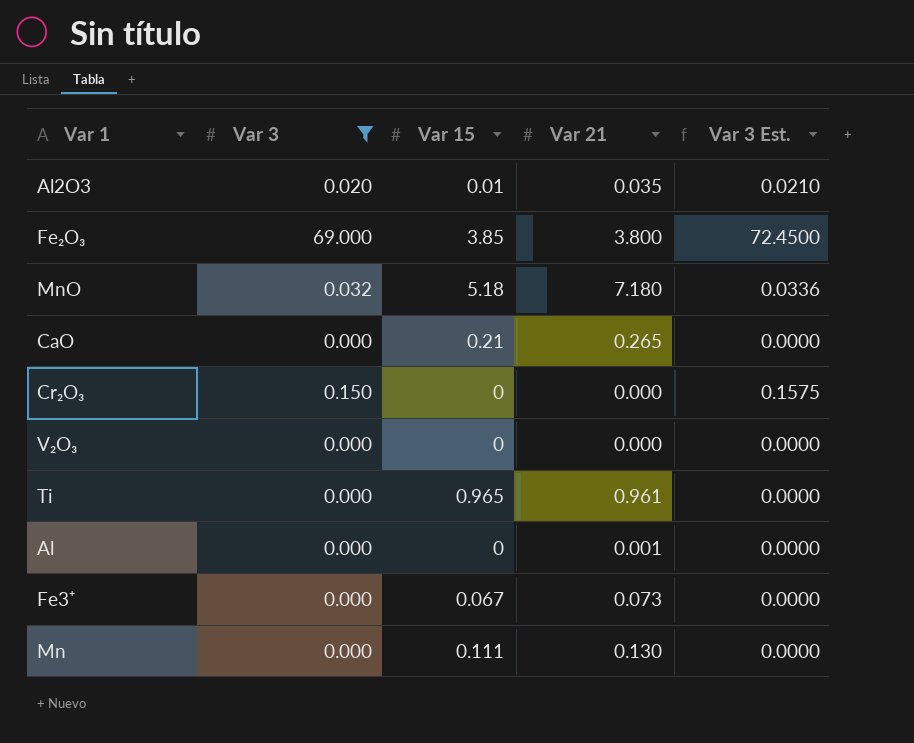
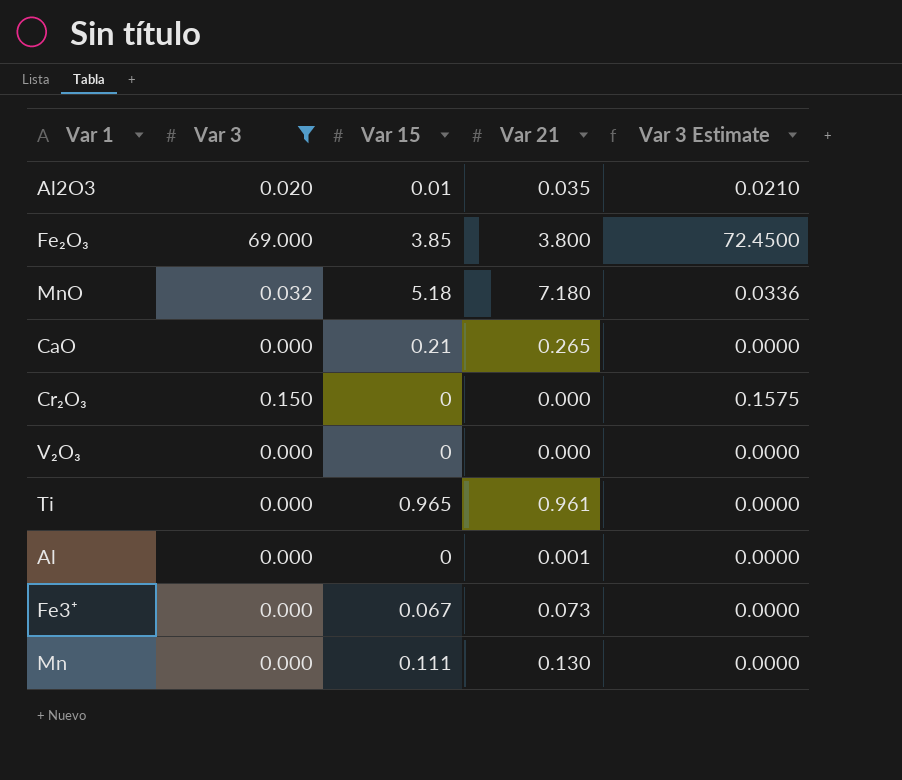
column name: Var 3 Est. -> Var 3 Estimate

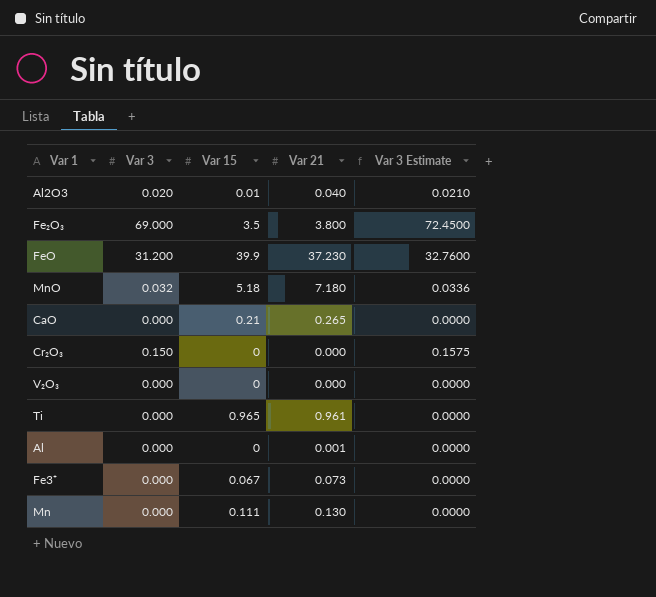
filter: Var 3 != 31.200 -> none
Al2O3 | Var 21: 0.035 -> 0.040
Fe₂O₃ | Var 15: 3.85 -> 3.5

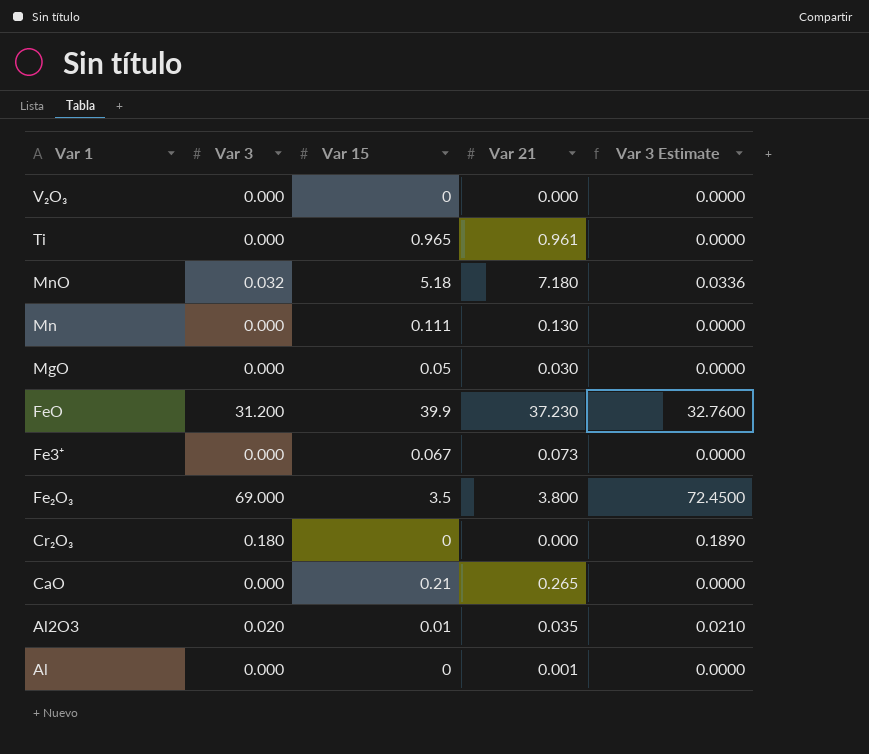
row order: none -> Var 1 descending
row MgO: none -> 0.000 | 0.05 | 0.030 | 0.0000
Cr₂O₃ | Var 3: 0.150 -> 0.180
Cr₂O₃ | Var 3 Estimate: 0.1575 -> 0.1890
Al2O3 | Var 21: 0.040 -> 0.035

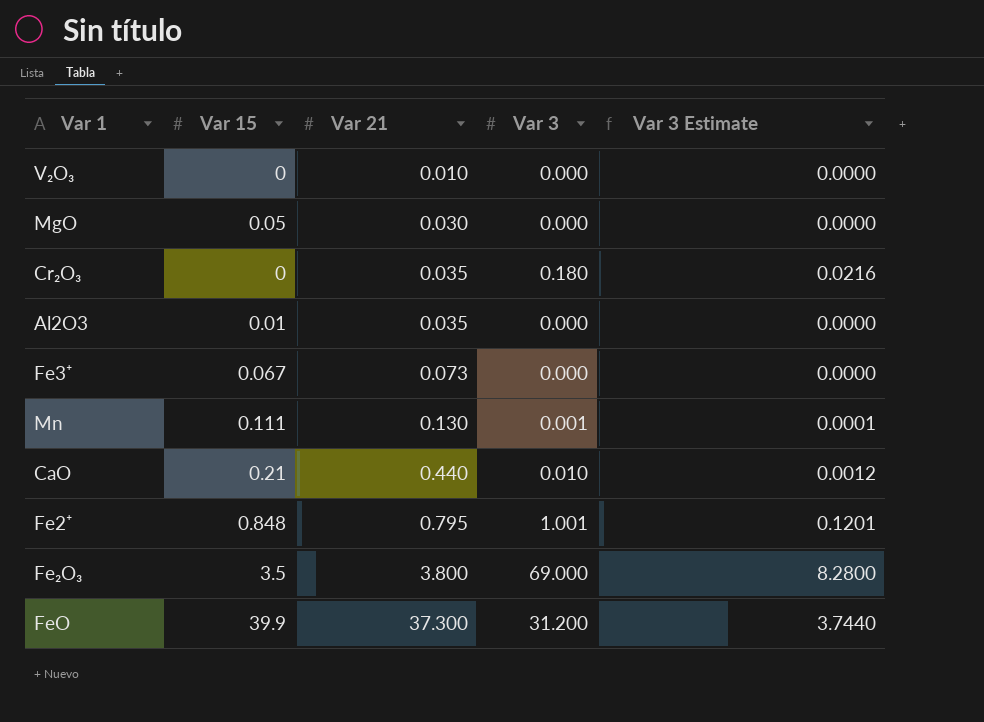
row order: Var 1 descending -> Var 21 ascending
column Var 3 | position: 2 -> 4
column Var 3 Estimate | formula: [Var 3] * 1.05 -> [Var 3] * 0.12
row Ti: 0.000 | 0.965 | 0.961 | 0.0000 -> none
row MnO: 0.032 | 5.18 | 7.180 | 0.0336 -> none
row Al: 0.000 | 0 | 0.001 | 0.0000 -> none
V₂O₃ | Var 21: 0.000 -> 0.010
Cr₂O₃ | Var 21: 0.000 -> 0.035
Al2O3 | Var 3: 0.020 -> 0.000
Mn | Var 3: 0.000 -> 0.001
CaO | Var 21: 0.265 -> 0.440
CaO | Var 3: 0.000 -> 0.010
row Fe2⁺: none -> 0.848 | 0.795 | 1.001 | 0.1201
FeO | Var 21: 37.230 -> 37.300

